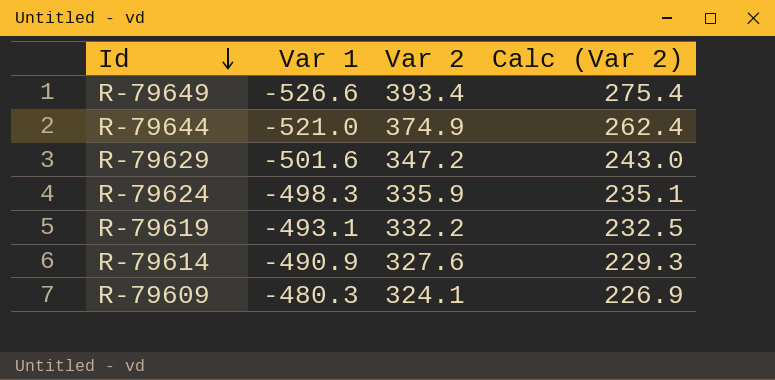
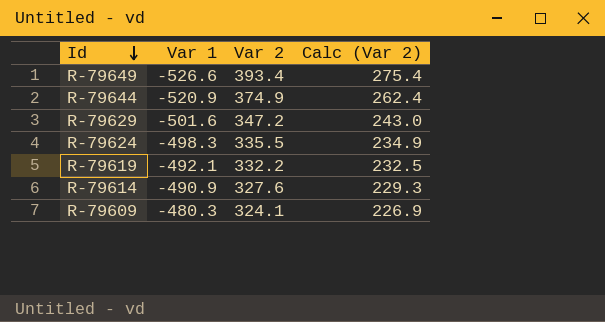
R-79644 | Var 1: -521.0 -> -520.9
R-79624 | Var 2: 335.9 -> 335.5
R-79624 | Calc (Var 2): 235.1 -> 234.9
R-79619 | Var 1: -493.1 -> -492.1

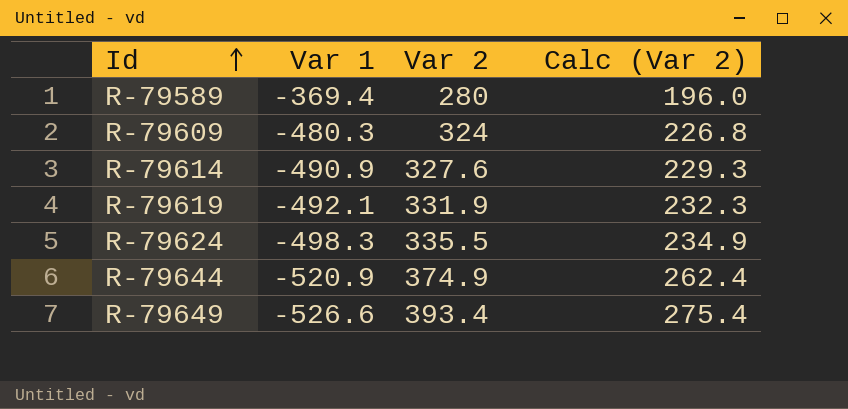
row order: Id descending -> Id ascending
row R-79629: -501.6 | 347.2 | 243.0 -> none
row R-79589: none -> -369.4 | 280 | 196.0
R-79609 | Var 2: 324.1 -> 324
R-79609 | Calc (Var 2): 226.9 -> 226.8
R-79619 | Var 2: 332.2 -> 331.9
R-79619 | Calc (Var 2): 232.5 -> 232.3

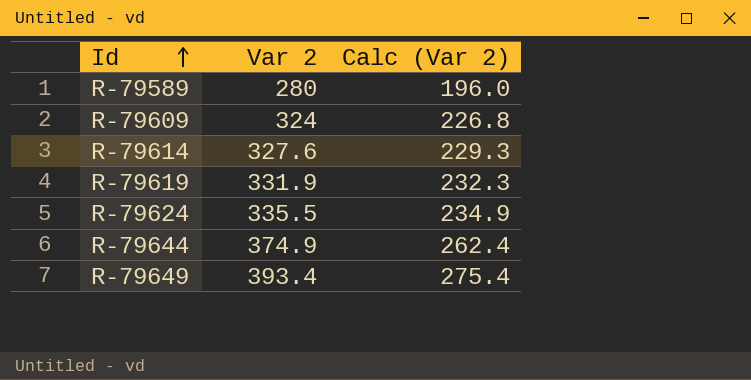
column Var 1 | position: 2 -> none

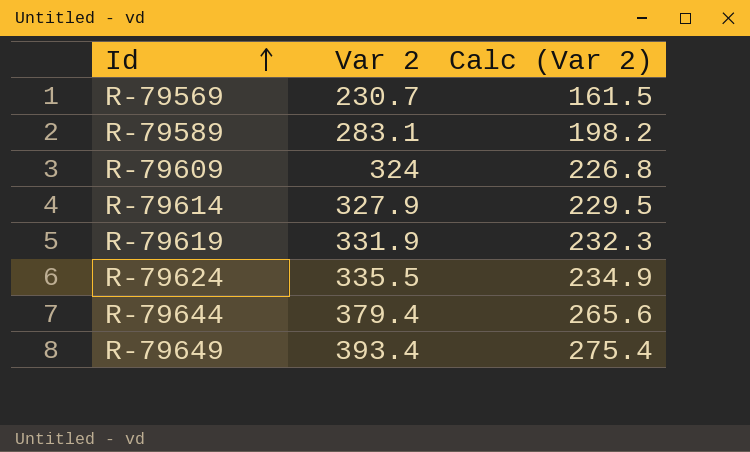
row R-79569: none -> 230.7 | 161.5
R-79589 | Var 2: 280 -> 283.1
R-79589 | Calc (Var 2): 196.0 -> 198.2
R-79614 | Var 2: 327.6 -> 327.9
R-79614 | Calc (Var 2): 229.3 -> 229.5
R-79644 | Var 2: 374.9 -> 379.4
R-79644 | Calc (Var 2): 262.4 -> 265.6

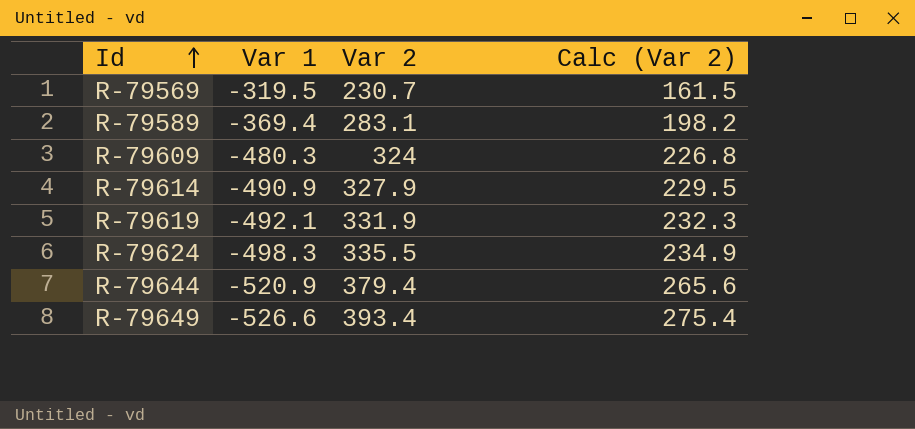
column Var 1 | position: none -> 2

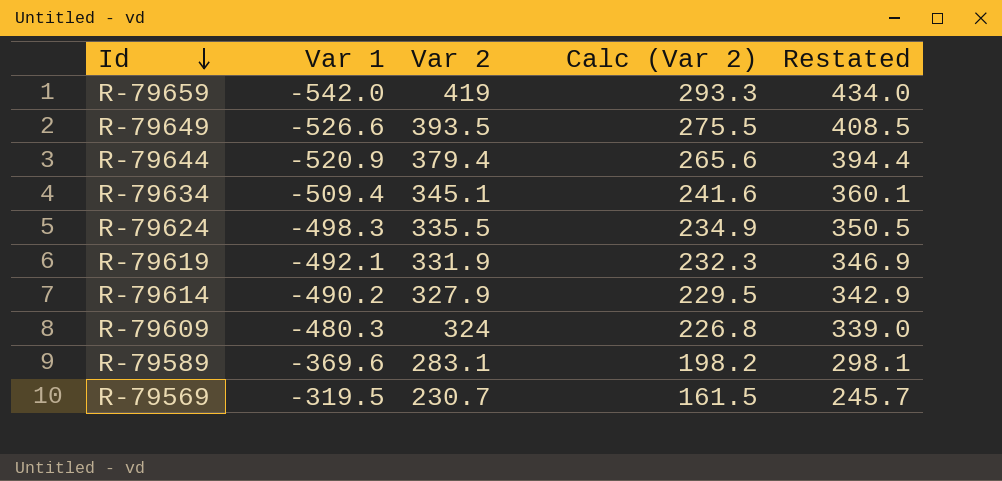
row order: Id ascending -> Id descending
column Restated | formula: none -> [Var 2] + 15
row R-79659: none -> -542.0 | 419 | 293.3 | 434.0
R-79649 | Var 2: 393.4 -> 393.5
R-79649 | Calc (Var 2): 275.4 -> 275.5
row R-79634: none -> -509.4 | 345.1 | 241.6 | 360.1
R-79614 | Var 1: -490.9 -> -490.2
R-79589 | Var 1: -369.4 -> -369.6

